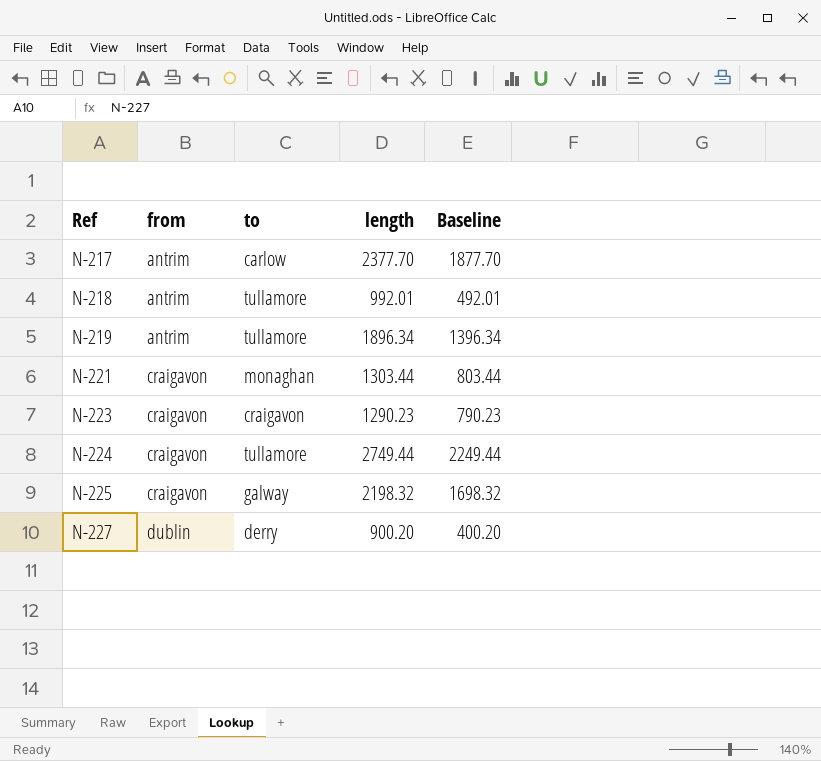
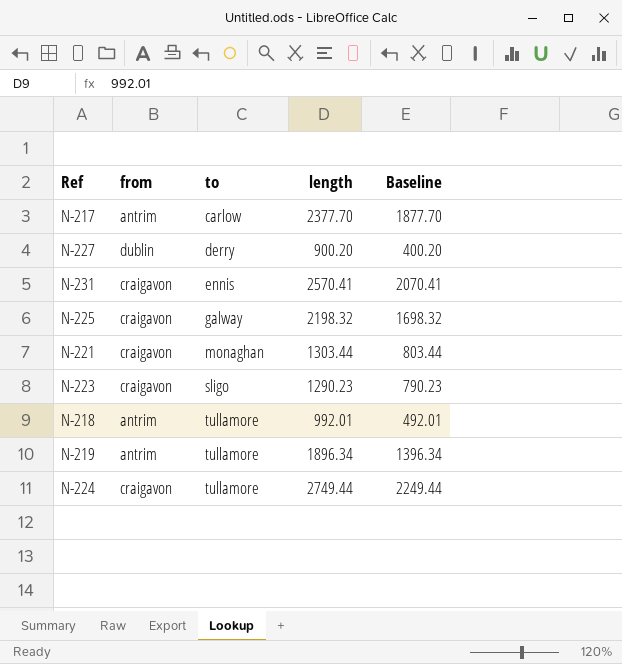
row order: Ref ascending -> to ascending
row N-231: none -> craigavon | ennis | 2570.41 | 2070.41
N-223 | to: craigavon -> sligo

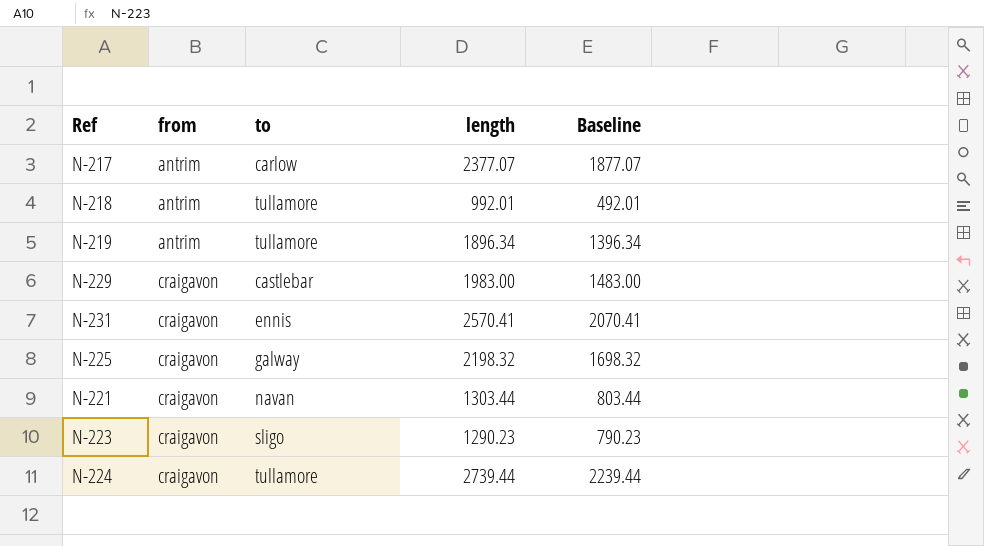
row order: to ascending -> from ascending
row N-227: dublin | derry | 900.20 | 400.20 -> none
N-217 | length: 2377.70 -> 2377.07
N-217 | Baseline: 1877.70 -> 1877.07
row N-229: none -> craigavon | castlebar | 1983.00 | 1483.00
N-221 | to: monaghan -> navan
N-224 | length: 2749.44 -> 2739.44
N-224 | Baseline: 2249.44 -> 2239.44

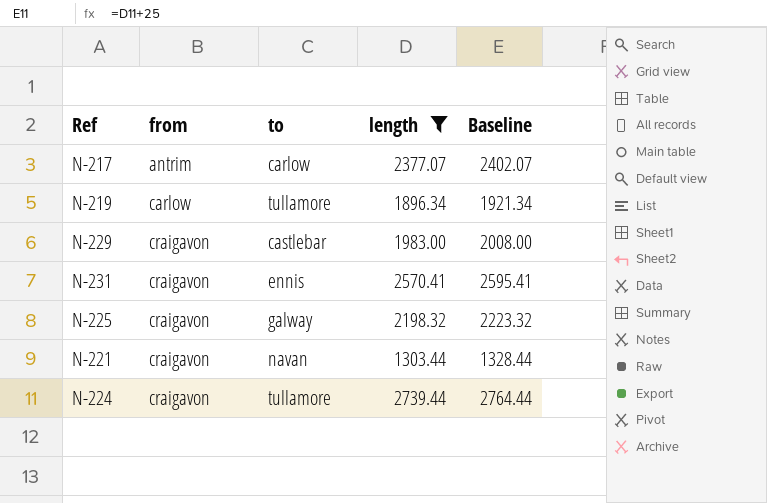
filter: none -> length >= 1303.44
column Baseline | formula: [length] - 500 -> [length] + 25
N-219 | from: antrim -> carlow

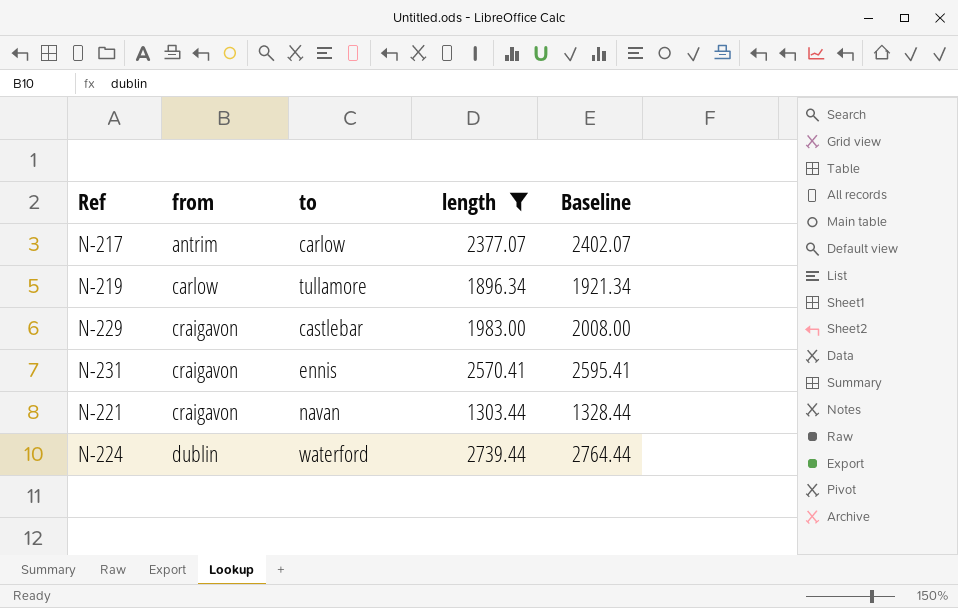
row N-225: craigavon | galway | 2198.32 | 2223.32 -> none
N-224 | from: craigavon -> dublin
N-224 | to: tullamore -> waterford

